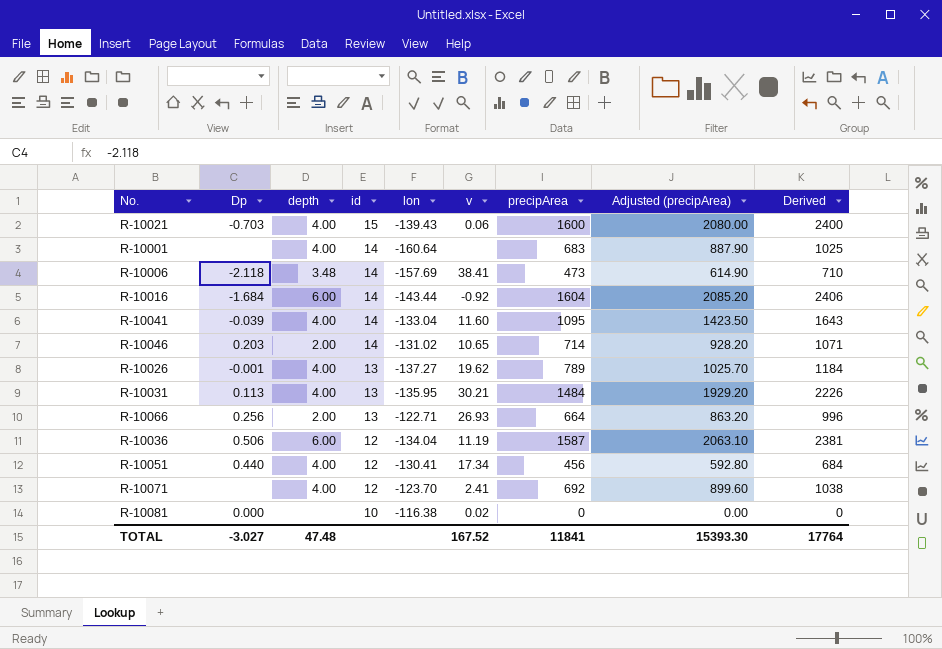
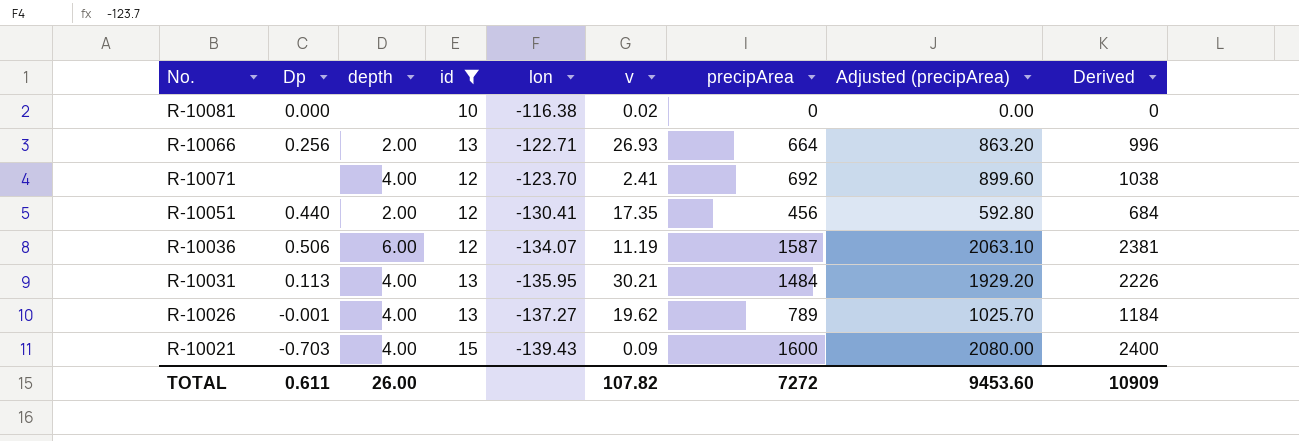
filter: none -> id != 14
row order: id descending -> lon descending
R-10051 | depth: 4.00 -> 2.00
R-10051 | v: 17.34 -> 17.35
R-10036 | lon: -134.04 -> -134.07
R-10021 | v: 0.06 -> 0.09
TOTAL | Dp: -3.027 -> 0.611
TOTAL | depth: 47.48 -> 26.00
TOTAL | v: 167.52 -> 107.82
TOTAL | precipArea: 11841 -> 7272
TOTAL | Adjusted (precipArea): 15393.30 -> 9453.60
TOTAL | Derived: 17764 -> 10909

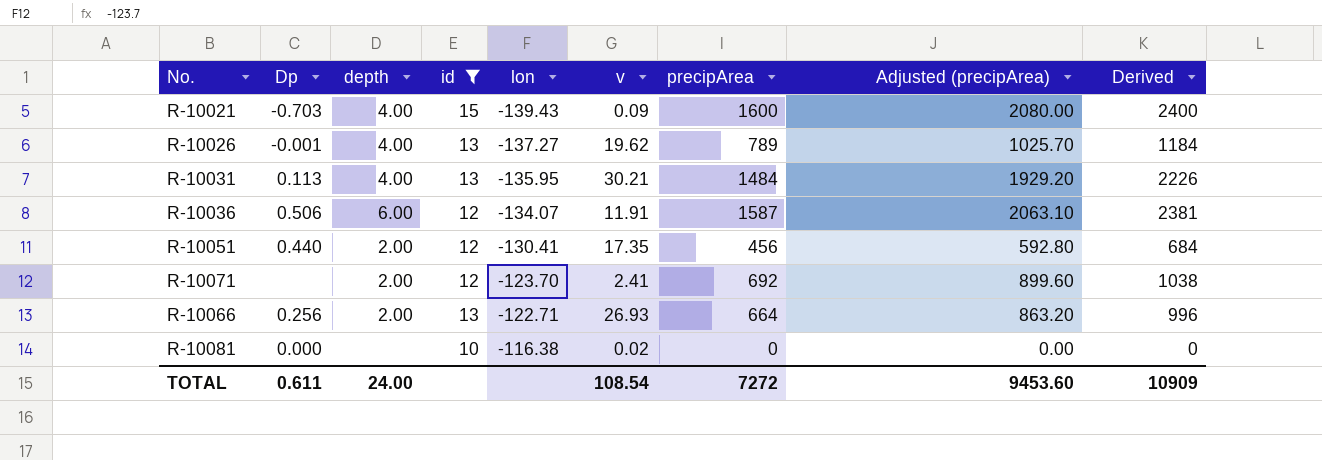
row order: lon descending -> lon ascending
R-10036 | v: 11.19 -> 11.91
R-10071 | depth: 4.00 -> 2.00
TOTAL | depth: 26.00 -> 24.00
TOTAL | v: 107.82 -> 108.54

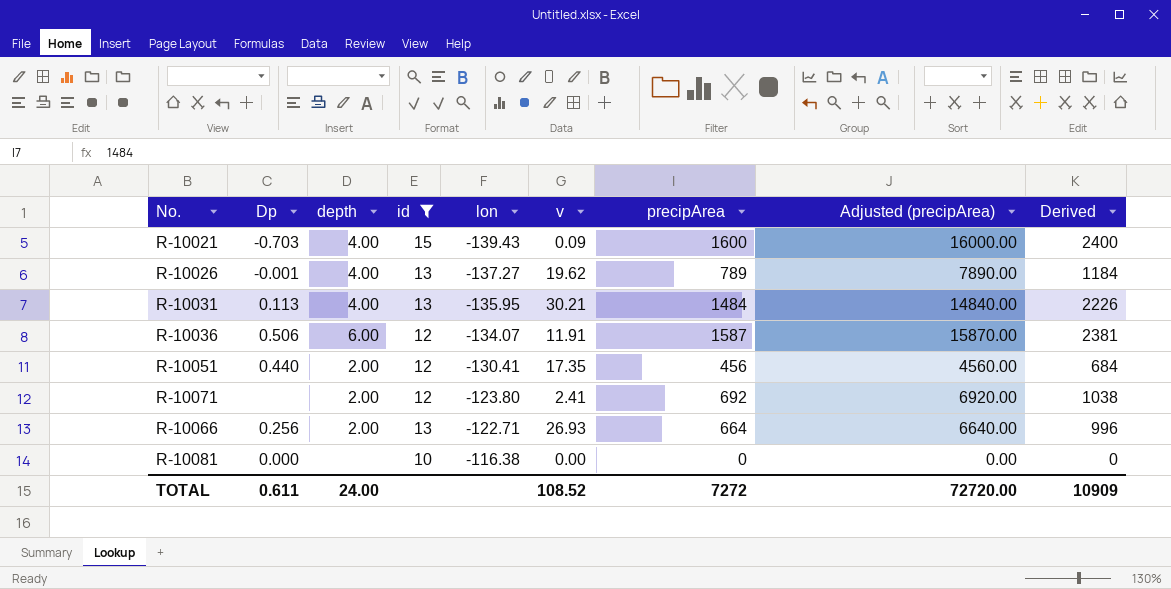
column Adjusted (precipArea) | formula: [precipArea] * 1.3 -> [precipArea] * 10
R-10071 | lon: -123.70 -> -123.80
R-10081 | v: 0.02 -> 0.00
TOTAL | v: 108.54 -> 108.52
TOTAL | Adjusted (precipArea): 9453.60 -> 72720.00

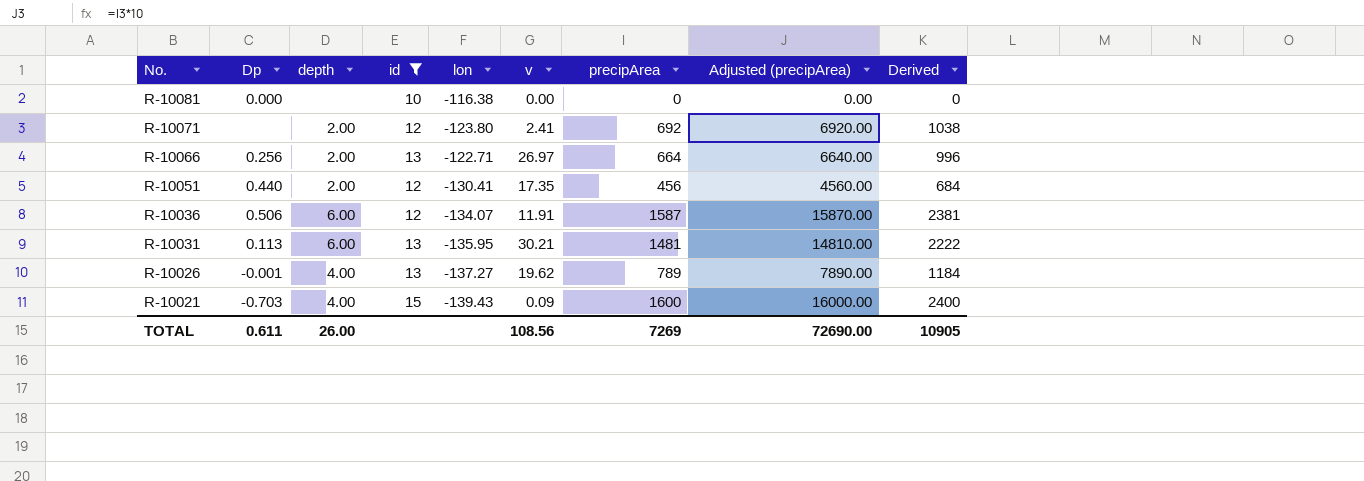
row order: lon ascending -> No. descending
R-10066 | v: 26.93 -> 26.97
R-10031 | depth: 4.00 -> 6.00
R-10031 | precipArea: 1484 -> 1481
R-10031 | Adjusted (precipArea): 14840.00 -> 14810.00
R-10031 | Derived: 2226 -> 2222
TOTAL | depth: 24.00 -> 26.00
TOTAL | v: 108.52 -> 108.56
TOTAL | precipArea: 7272 -> 7269
TOTAL | Adjusted (precipArea): 72720.00 -> 72690.00
TOTAL | Derived: 10909 -> 10905

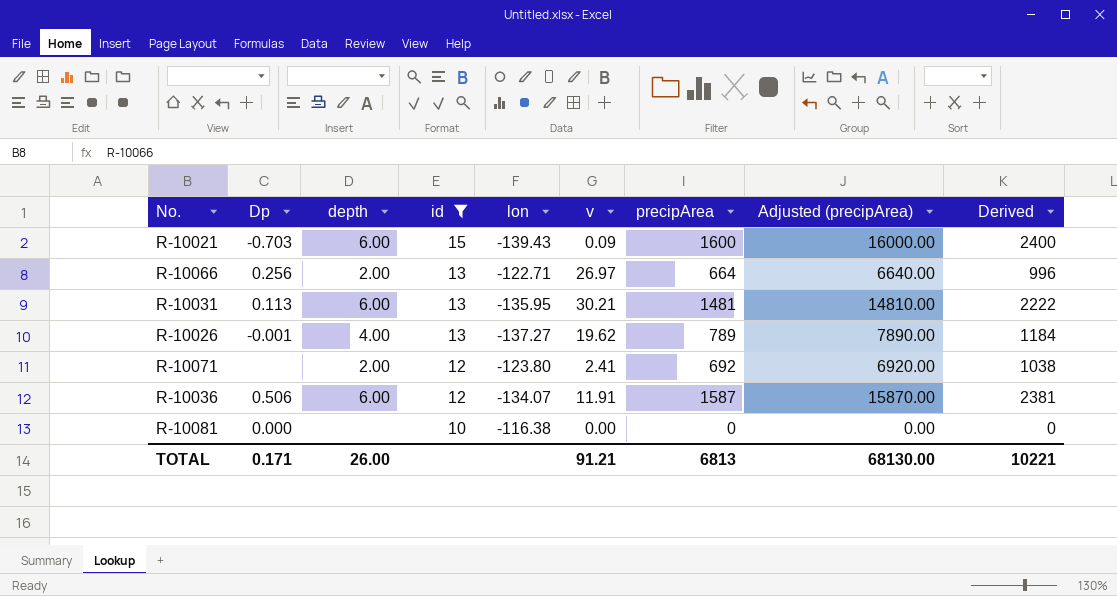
row order: No. descending -> id descending
row R-10051: 0.440 | 2.00 | 12 | -130.41 | 17.35 | 456 | 4560.00 | 684 -> none
R-10021 | depth: 4.00 -> 6.00
TOTAL | Dp: 0.611 -> 0.171
TOTAL | v: 108.56 -> 91.21
TOTAL | precipArea: 7269 -> 6813
TOTAL | Adjusted (precipArea): 72690.00 -> 68130.00
TOTAL | Derived: 10905 -> 10221

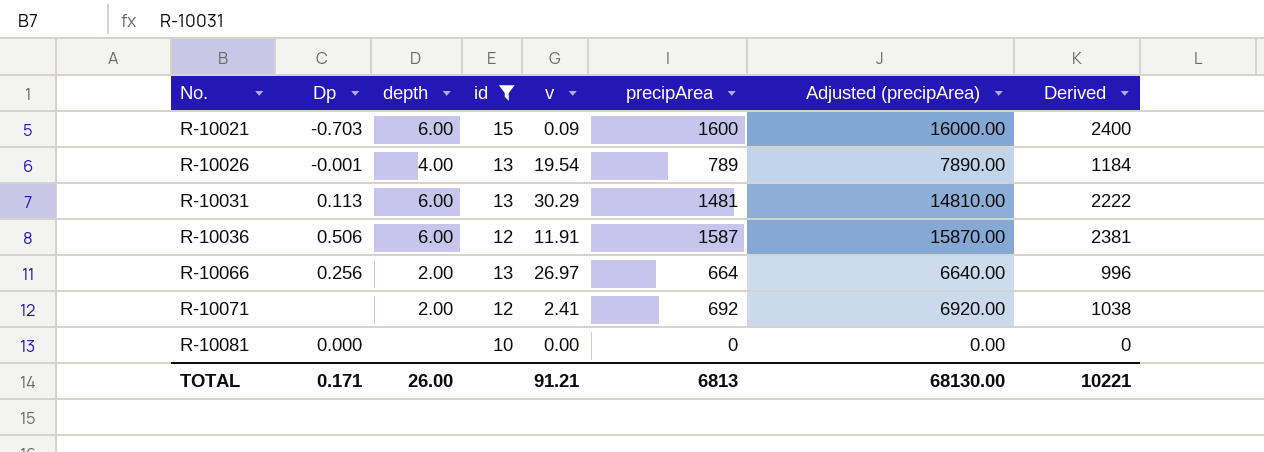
row order: id descending -> No. ascending
column lon | position: 5 -> none
R-10026 | v: 19.62 -> 19.54
R-10031 | v: 30.21 -> 30.29

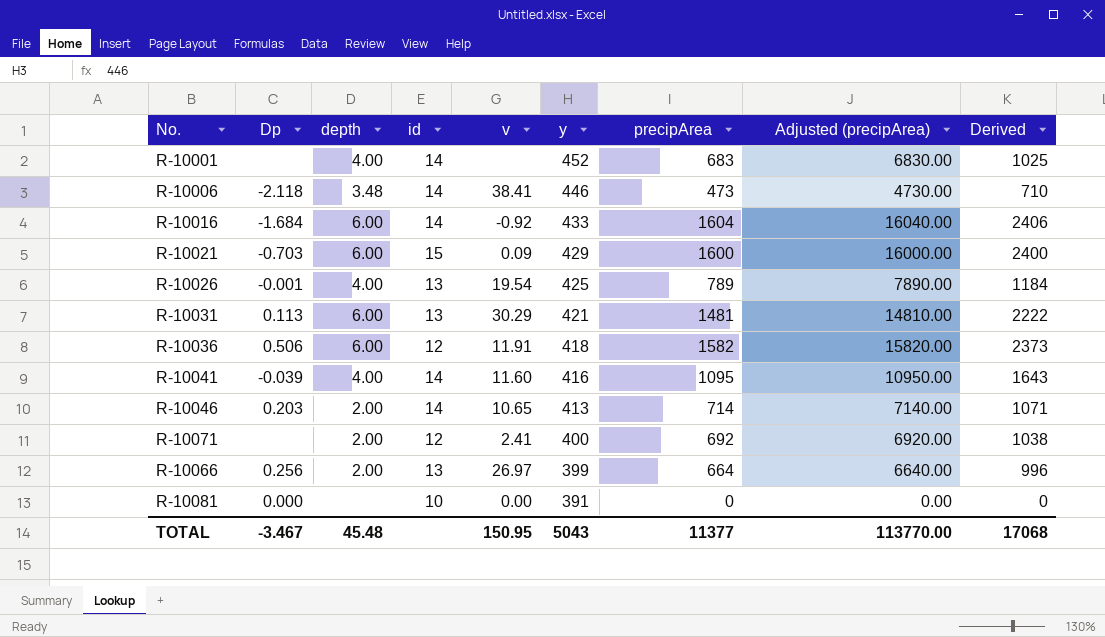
filter: id != 14 -> none
row order: No. ascending -> y descending
column y | position: none -> 6
R-10036 | precipArea: 1587 -> 1582
R-10036 | Adjusted (precipArea): 15870.00 -> 15820.00
R-10036 | Derived: 2381 -> 2373
TOTAL | Dp: 0.171 -> -3.467
TOTAL | depth: 26.00 -> 45.48
TOTAL | v: 91.21 -> 150.95
TOTAL | precipArea: 6813 -> 11377
TOTAL | Adjusted (precipArea): 68130.00 -> 113770.00
TOTAL | Derived: 10221 -> 17068

